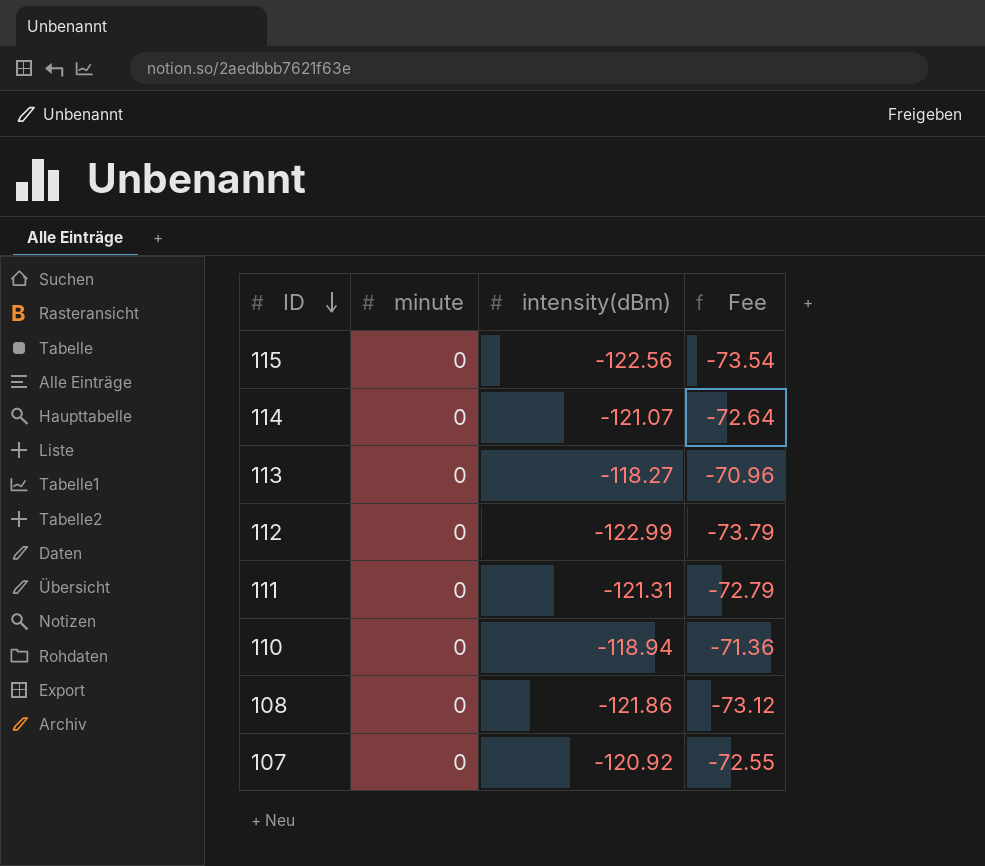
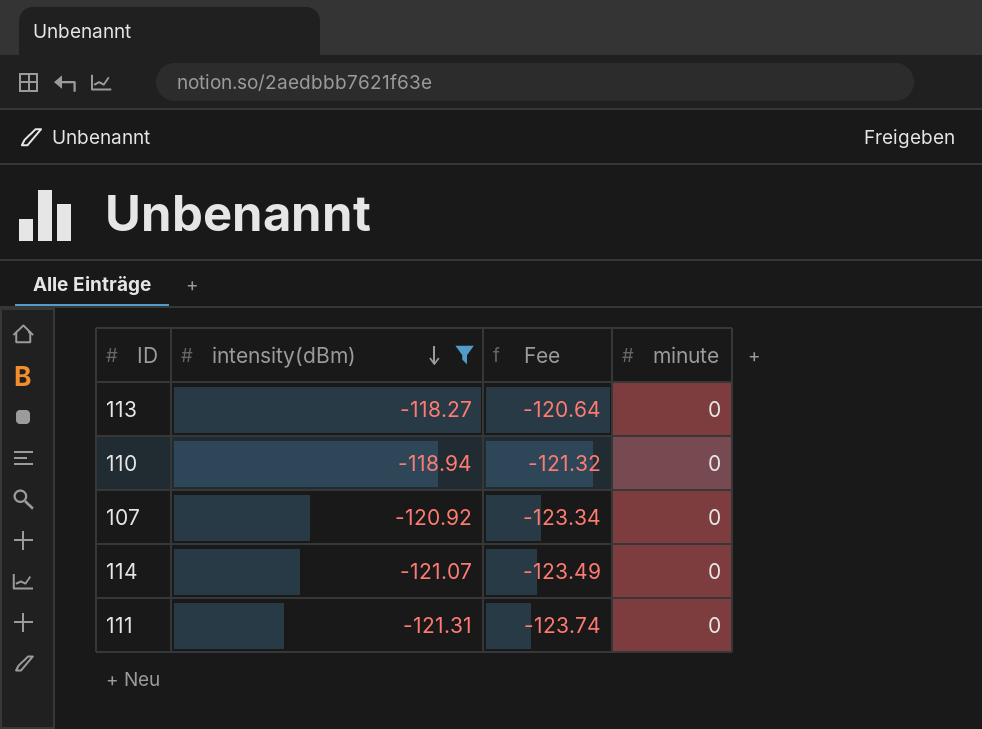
filter: none -> intensity(dBm) >= -121.31
row order: ID descending -> intensity(dBm) descending
column Fee | formula: [intensity(dBm)] * 0.6 -> [intensity(dBm)] * 1.02
column minute | position: 2 -> 4

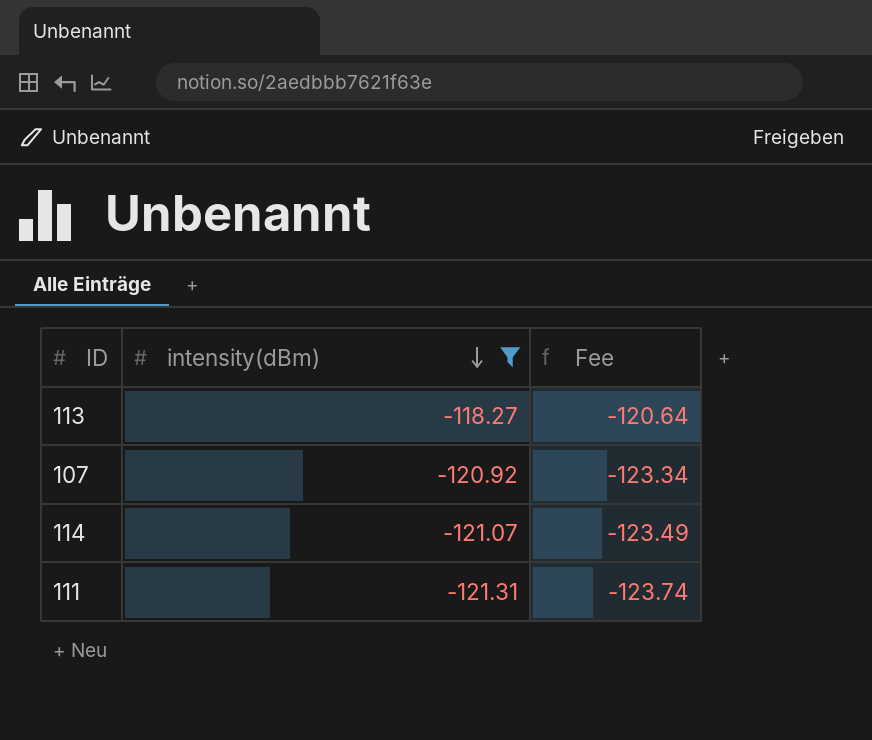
column minute | position: 4 -> none
row 110: -118.94 | -121.32 | 0 -> none

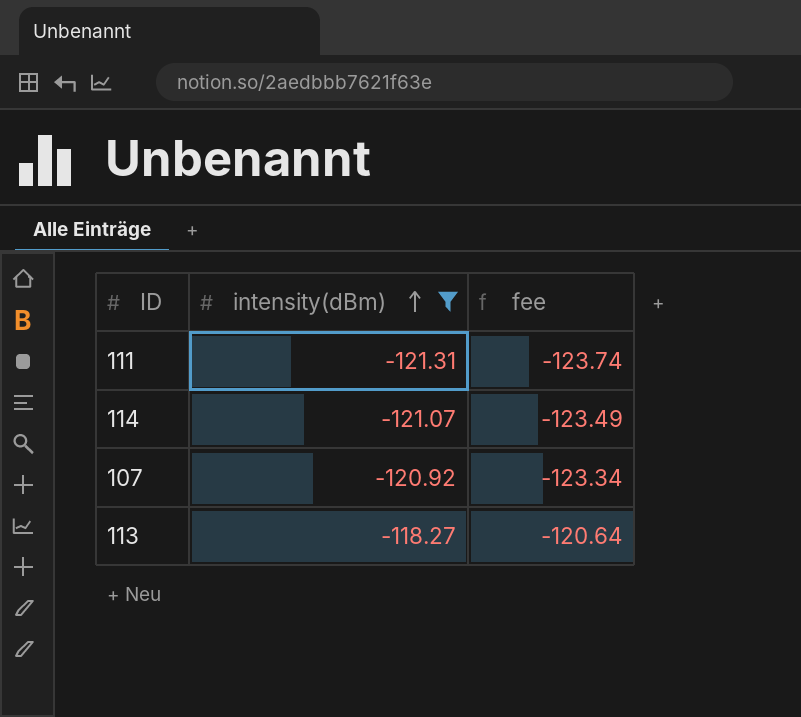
row order: intensity(dBm) descending -> intensity(dBm) ascending
column name: Fee -> fee

